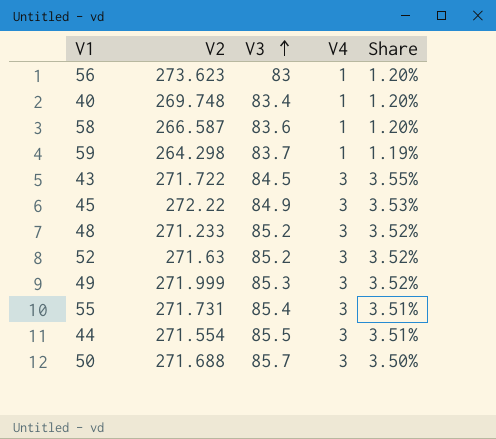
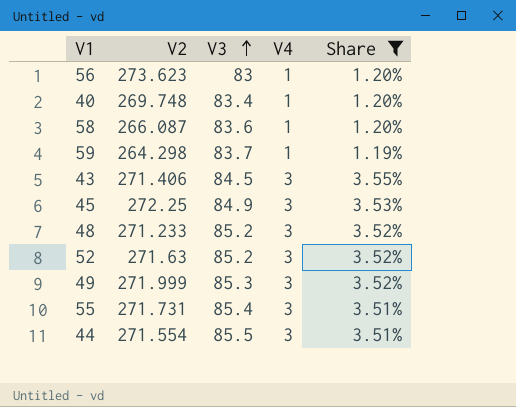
filter: none -> Share != 3.50%
58 | V2: 266.587 -> 266.087
43 | V2: 271.722 -> 271.406
45 | V2: 272.22 -> 272.25

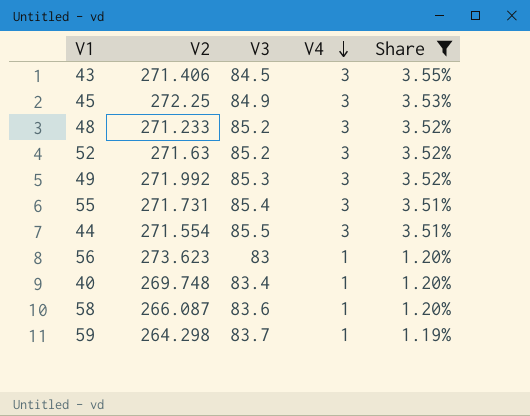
row order: V3 ascending -> V4 descending
49 | V2: 271.999 -> 271.992

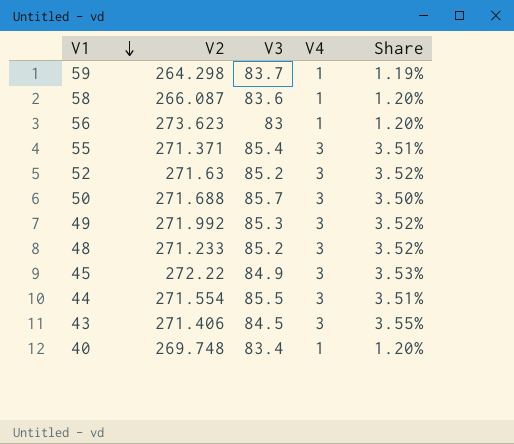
filter: Share != 3.50% -> none
row order: V4 descending -> V1 descending
55 | V2: 271.731 -> 271.371
45 | V2: 272.25 -> 272.22

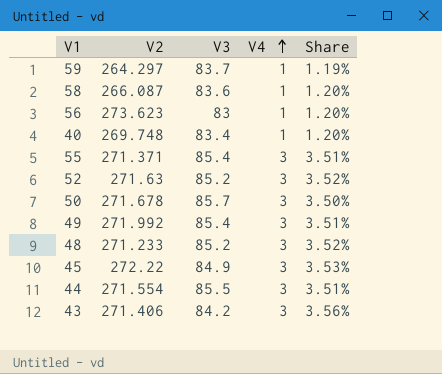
row order: V1 descending -> V4 ascending
59 | V2: 264.298 -> 264.297
50 | V2: 271.688 -> 271.678
49 | V3: 85.3 -> 85.4
49 | Share: 3.52% -> 3.51%
43 | V3: 84.5 -> 84.2
43 | Share: 3.55% -> 3.56%

